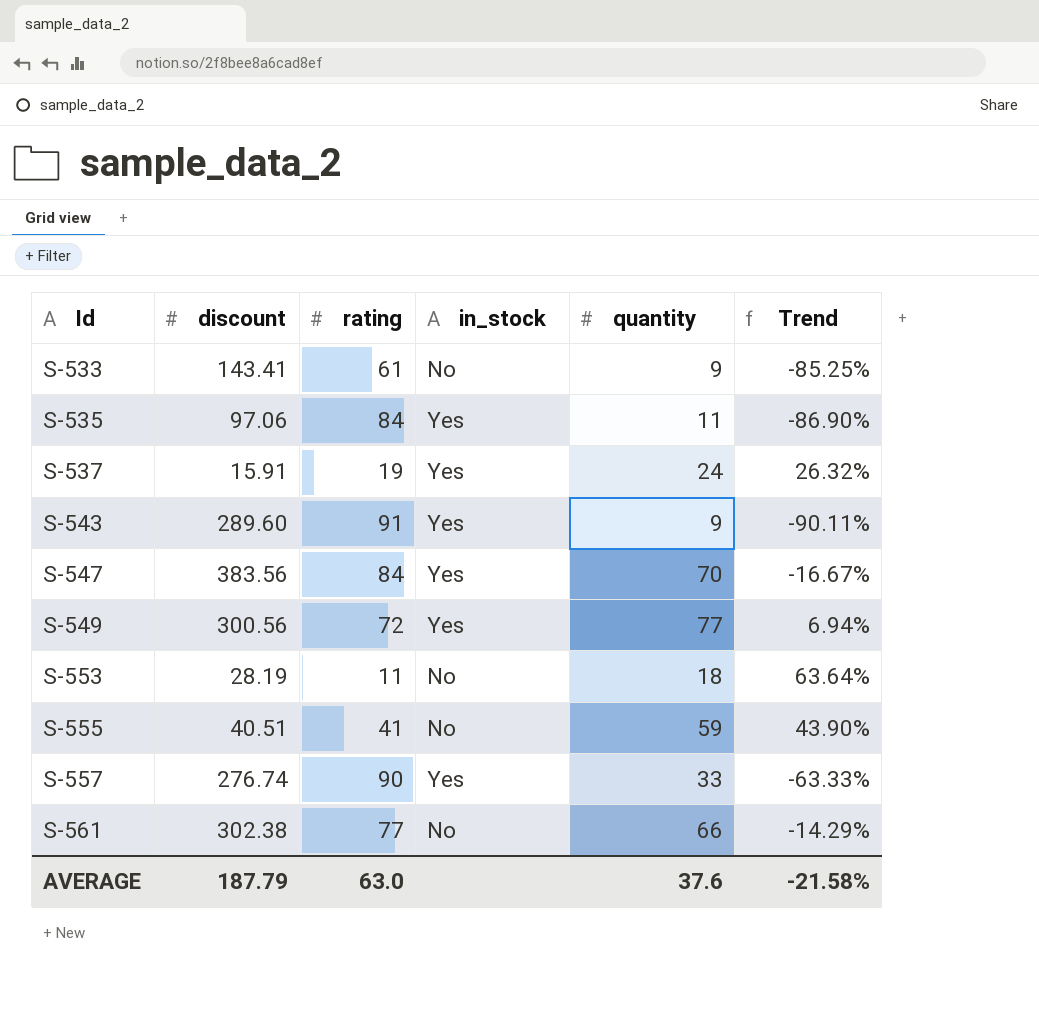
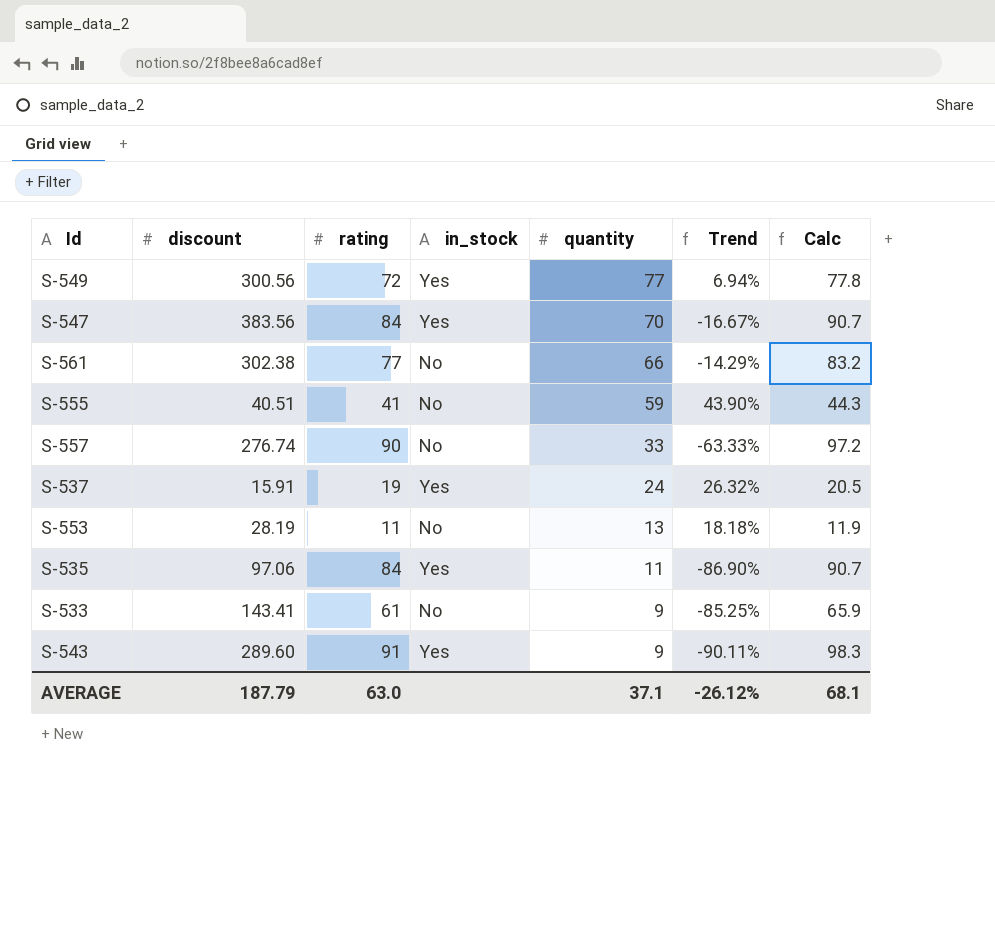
row order: Id ascending -> quantity descending
column Calc | formula: none -> [rating] * 1.08
S-557 | in_stock: Yes -> No
S-553 | quantity: 18 -> 13
S-553 | Trend: 63.64% -> 18.18%
AVERAGE | quantity: 37.6 -> 37.1
AVERAGE | Trend: -21.58% -> -26.12%

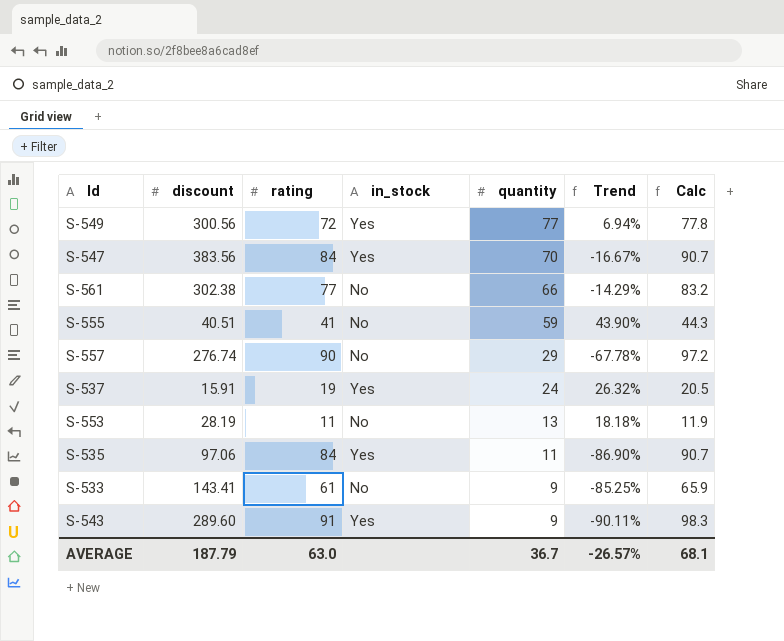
S-557 | quantity: 33 -> 29
S-557 | Trend: -63.33% -> -67.78%
AVERAGE | quantity: 37.1 -> 36.7
AVERAGE | Trend: -26.12% -> -26.57%

